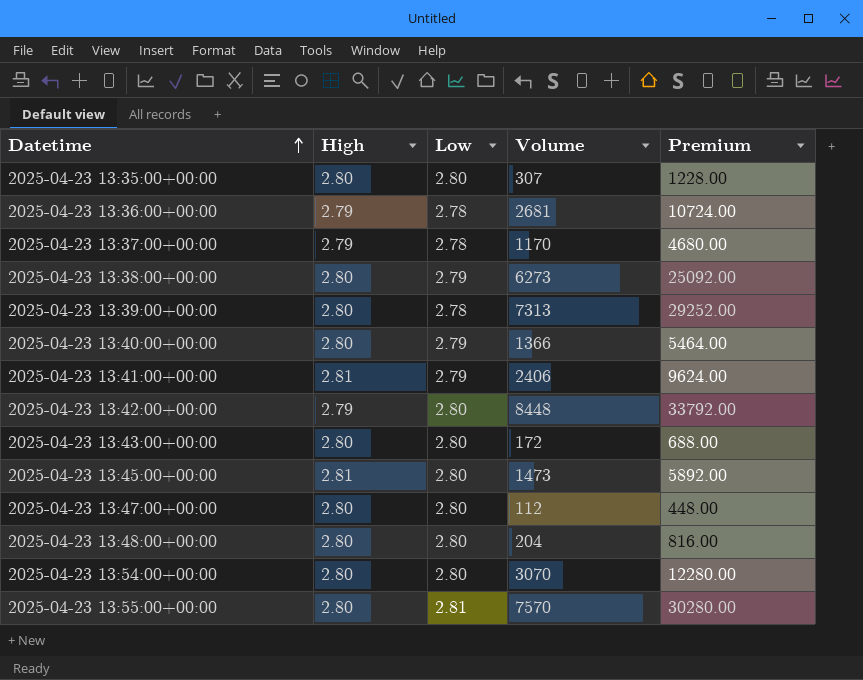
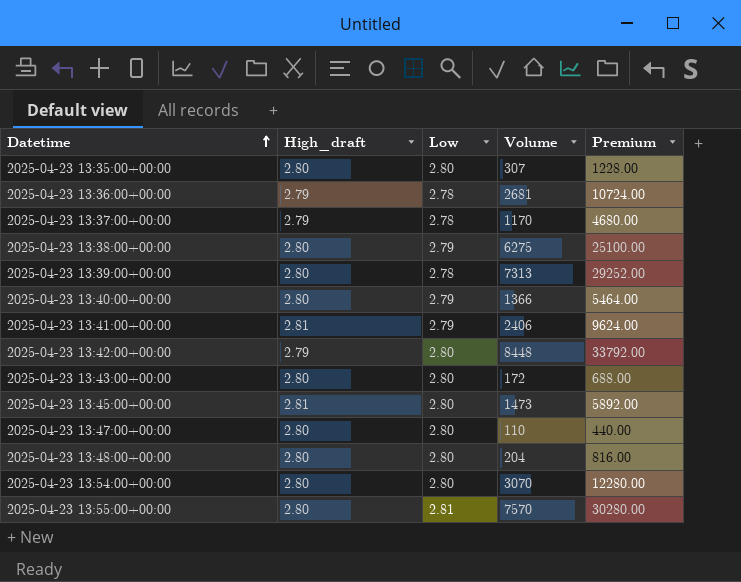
column name: High -> High_draft
2025-04-23 13:38:00+00:00 | Volume: 6273 -> 6275
2025-04-23 13:38:00+00:00 | Premium: 25092.00 -> 25100.00
2025-04-23 13:47:00+00:00 | Volume: 112 -> 110
2025-04-23 13:47:00+00:00 | Premium: 448.00 -> 440.00

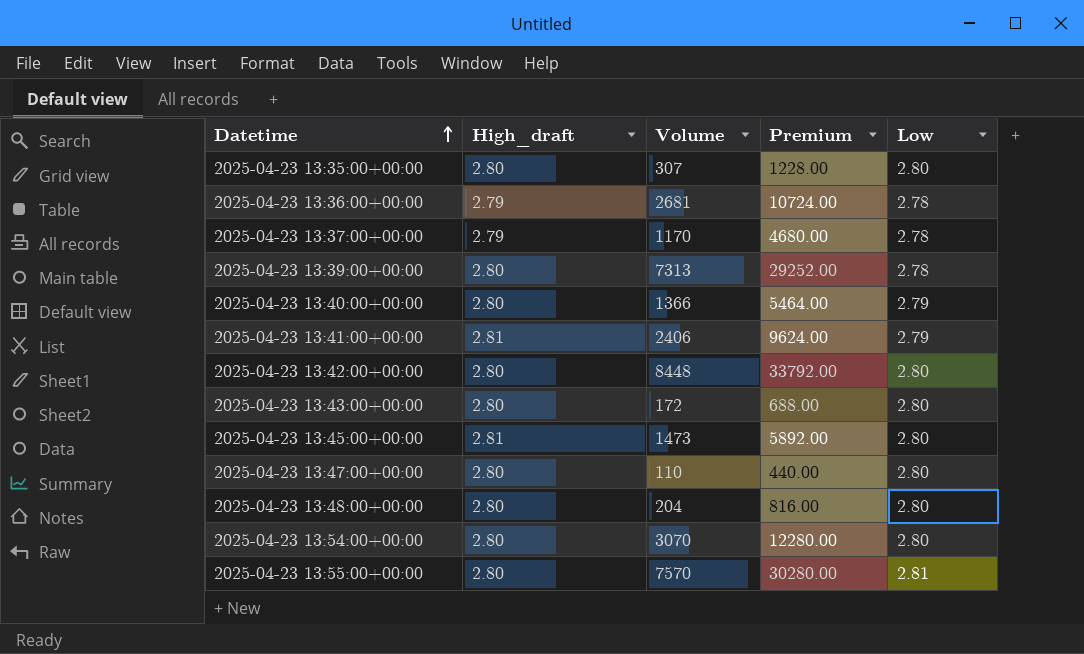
column Low | position: 3 -> 5
row 2025-04-23 13:38:00+00:00: 2.80 | 2.79 | 6275 | 25100.00 -> none
2025-04-23 13:42:00+00:00 | High_draft: 2.79 -> 2.80

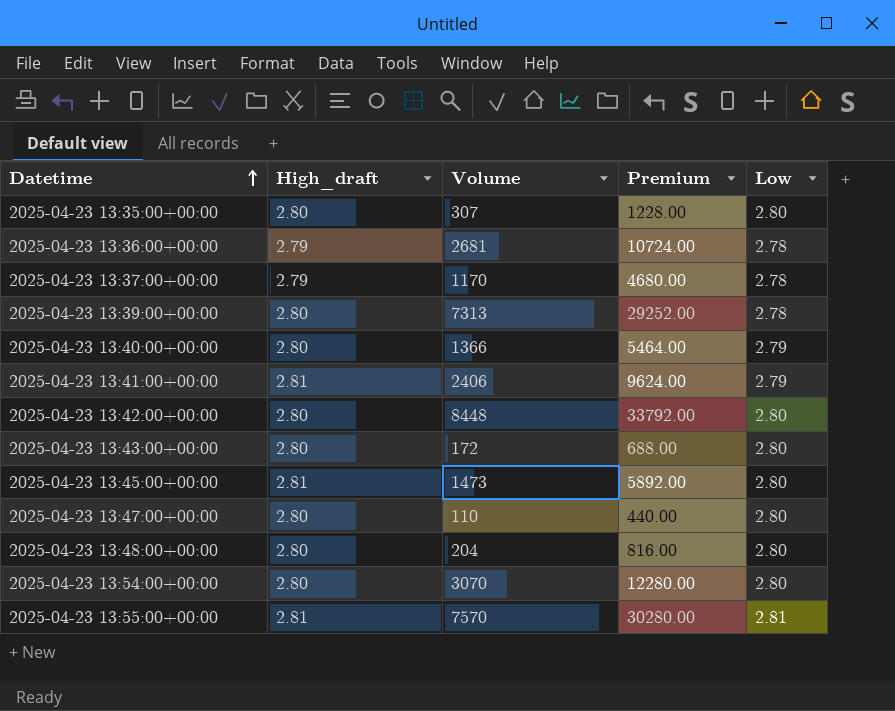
2025-04-23 13:55:00+00:00 | High_draft: 2.80 -> 2.81

